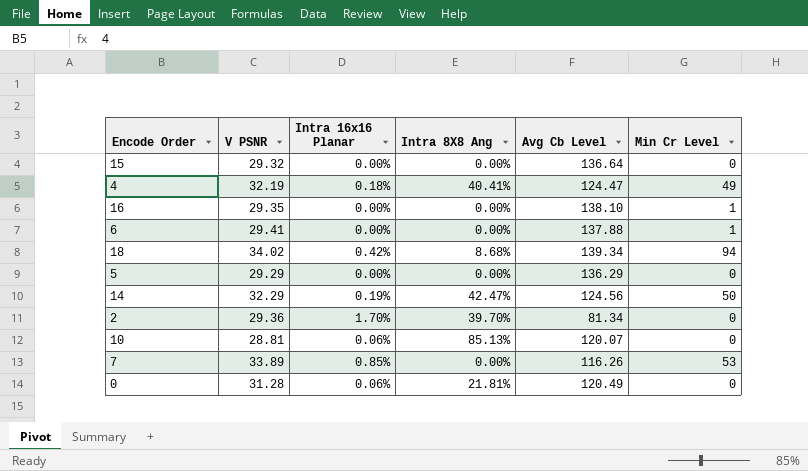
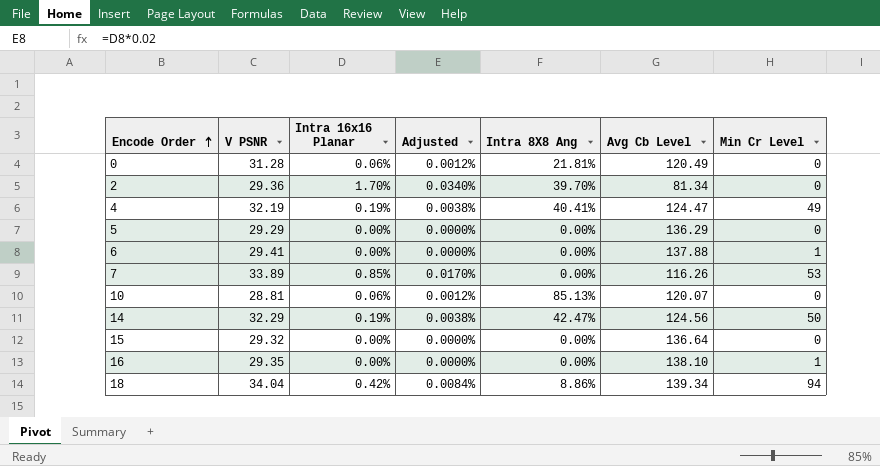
row order: none -> Encode Order ascending
column Adjusted | formula: none -> [Intra 16x16 Planar] * 0.02
4 | Intra 16x16 Planar: 0.18% -> 0.19%
18 | V PSNR: 34.02 -> 34.04
18 | Intra 8X8 Ang: 8.68% -> 8.86%

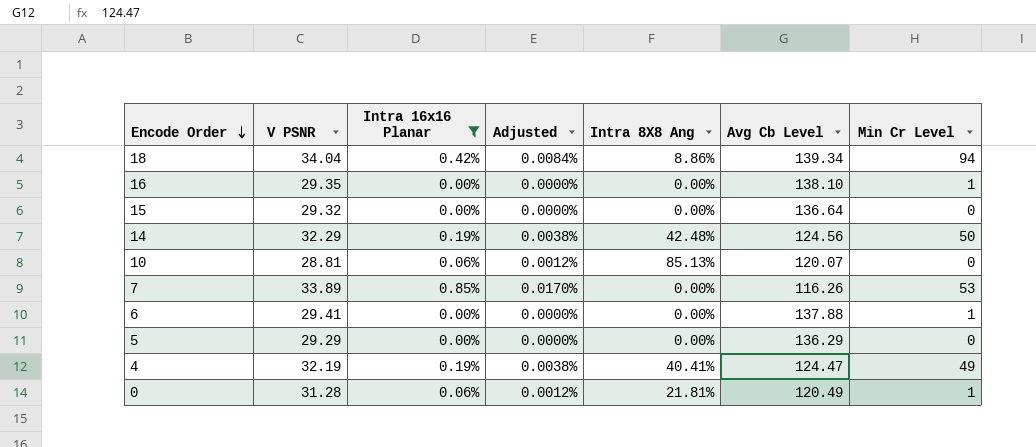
filter: none -> Intra 16x16 Planar != 1.70%
row order: Encode Order ascending -> Encode Order descending
14 | Intra 8X8 Ang: 42.47% -> 42.48%
0 | Min Cr Level: 0 -> 1

